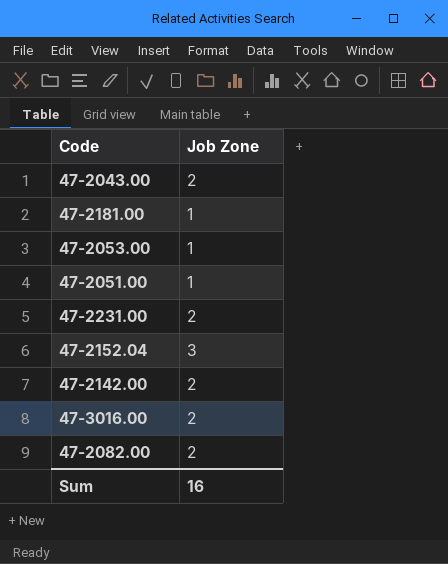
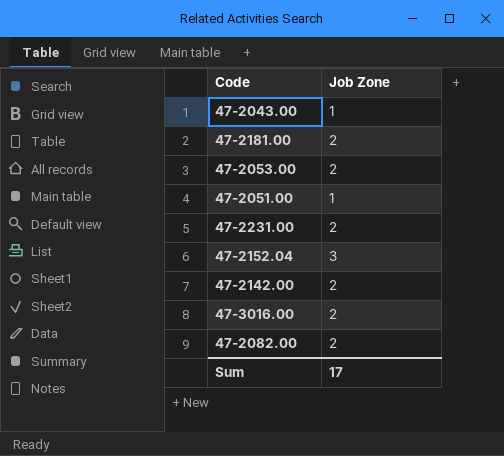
47-2043.00 | Job Zone: 2 -> 1
47-2181.00 | Job Zone: 1 -> 2
47-2053.00 | Job Zone: 1 -> 2
Sum | Job Zone: 16 -> 17

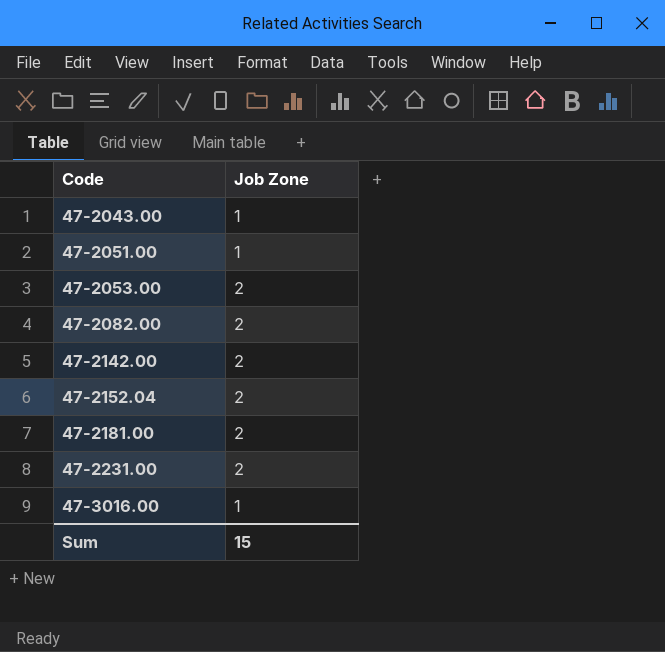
row order: none -> Code ascending
47-2152.04 | Job Zone: 3 -> 2
47-3016.00 | Job Zone: 2 -> 1
Sum | Job Zone: 17 -> 15

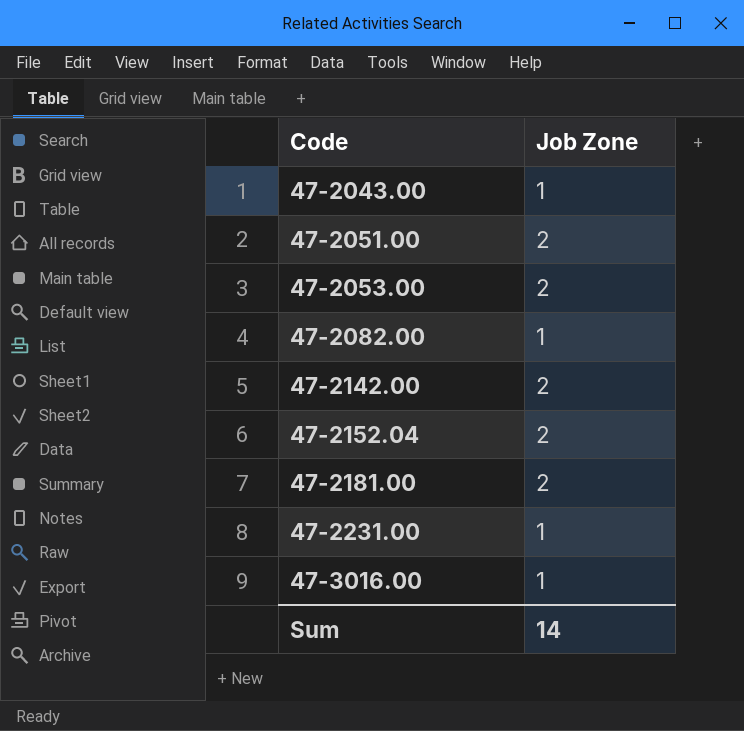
47-2051.00 | Job Zone: 1 -> 2
47-2082.00 | Job Zone: 2 -> 1
47-2231.00 | Job Zone: 2 -> 1
Sum | Job Zone: 15 -> 14

